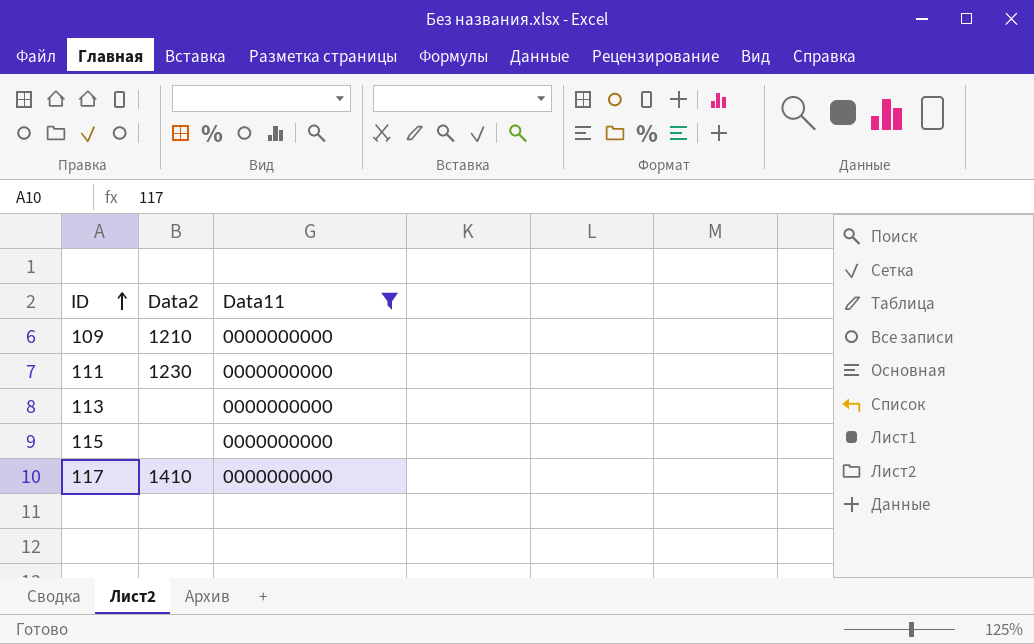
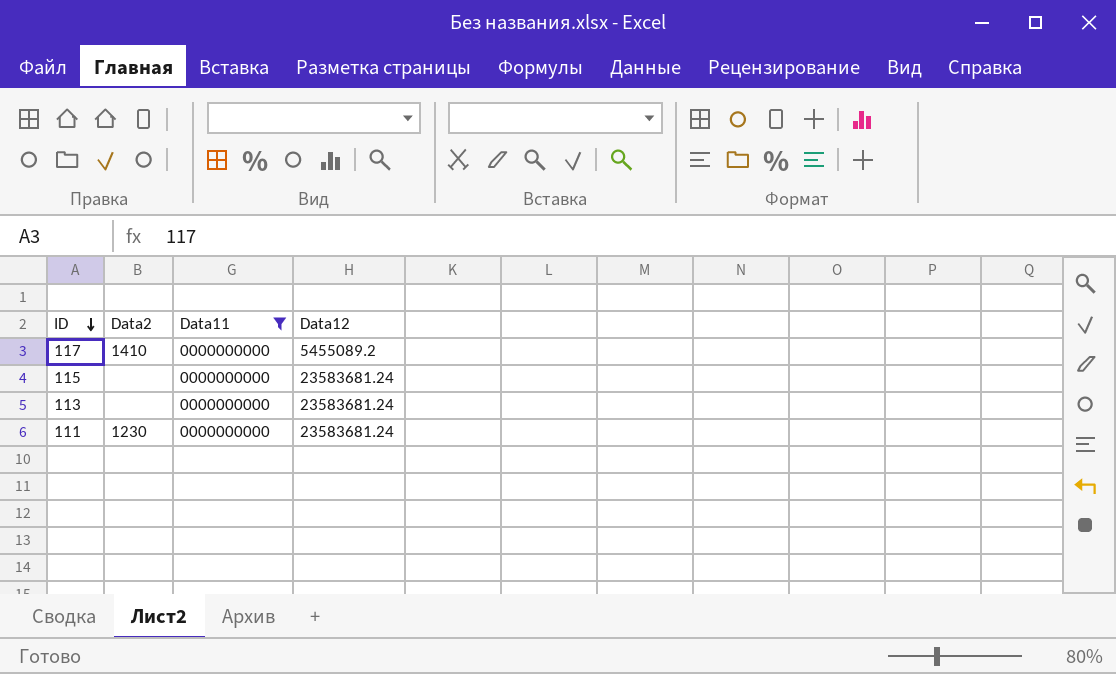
row order: ID ascending -> ID descending
column Data12 | position: none -> 4
row 109: 1210 | 0000000000 -> none

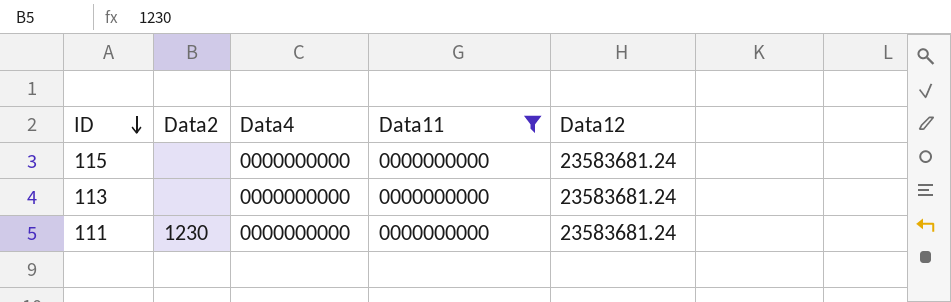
column Data4 | position: none -> 3
row 117: 1410 | 0000000000 | 5455089.2 -> none

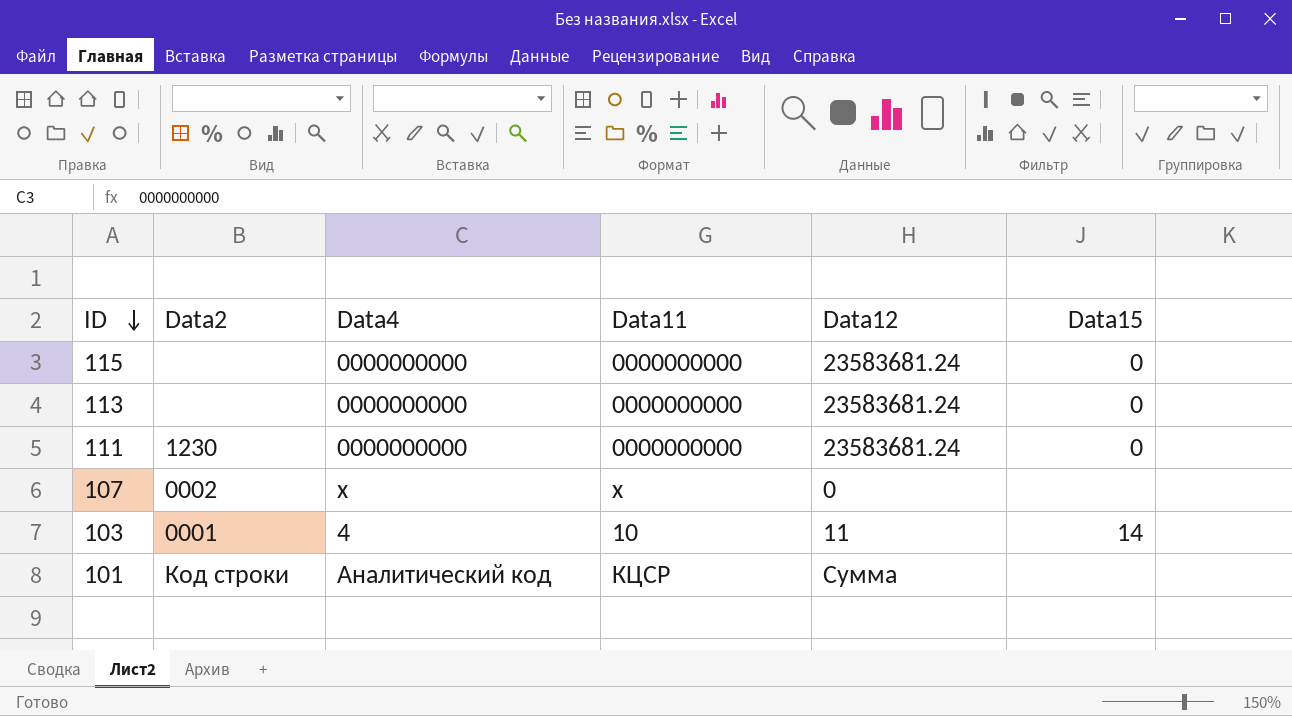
filter: Data11 = 0000000000 -> none
column Data15 | position: none -> 6

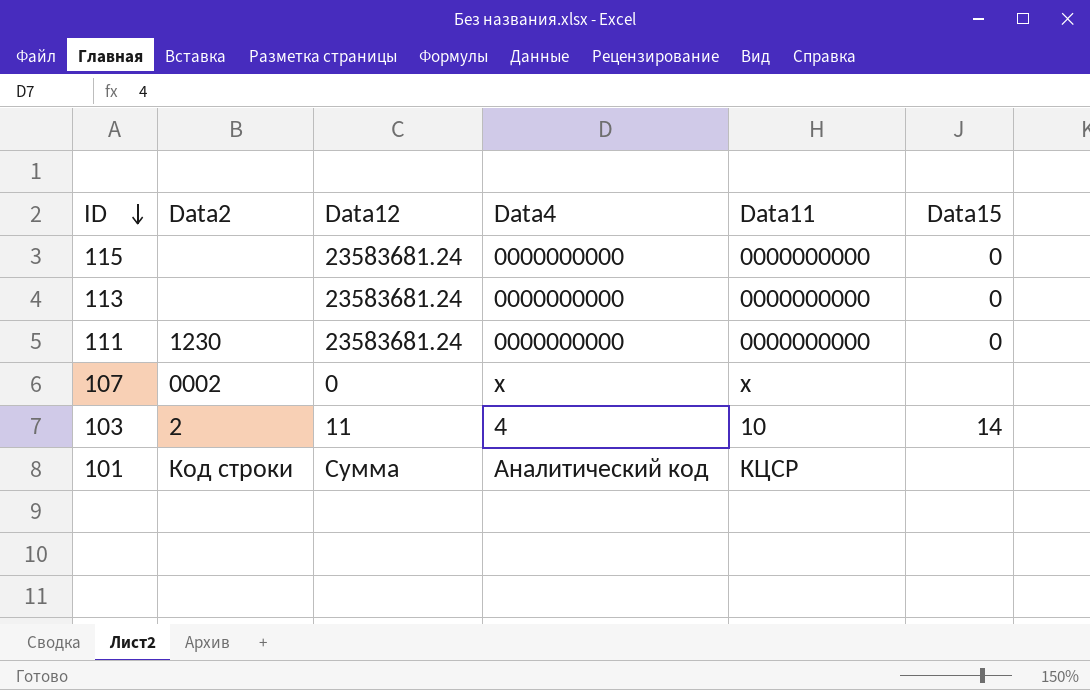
column Data12 | position: 5 -> 3
103 | Data2: 0001 -> 2

